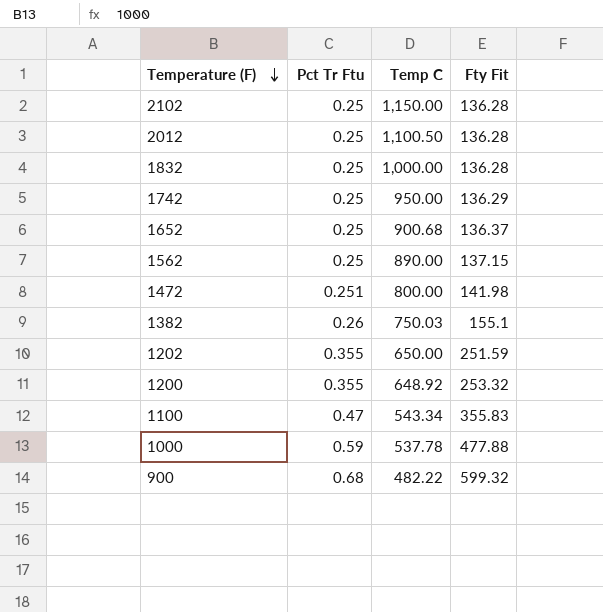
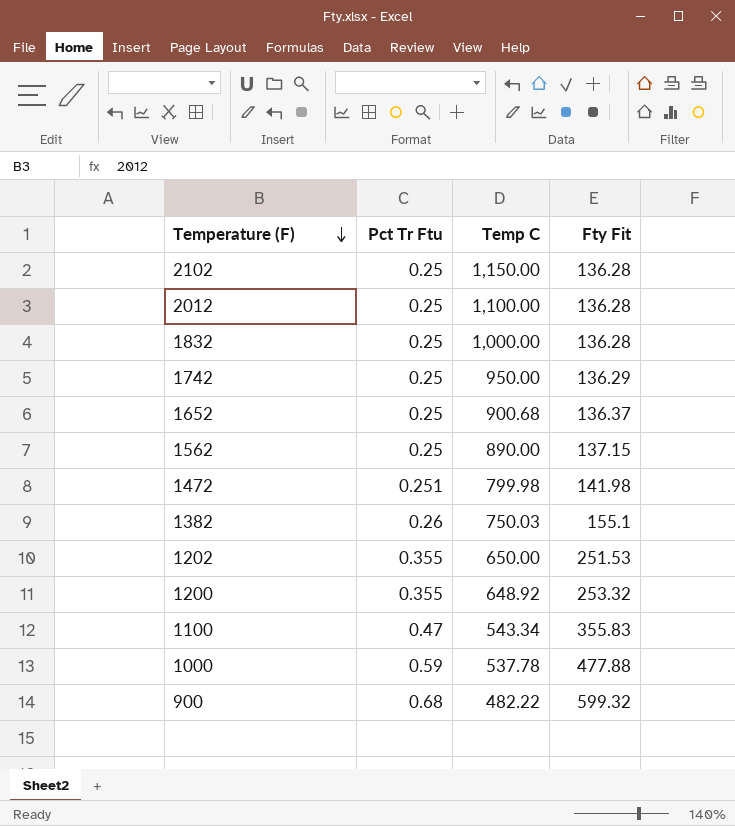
2012 | Temp C: 1,100.50 -> 1,100.00
1472 | Temp C: 800.00 -> 799.98
1202 | Fty Fit: 251.59 -> 251.53

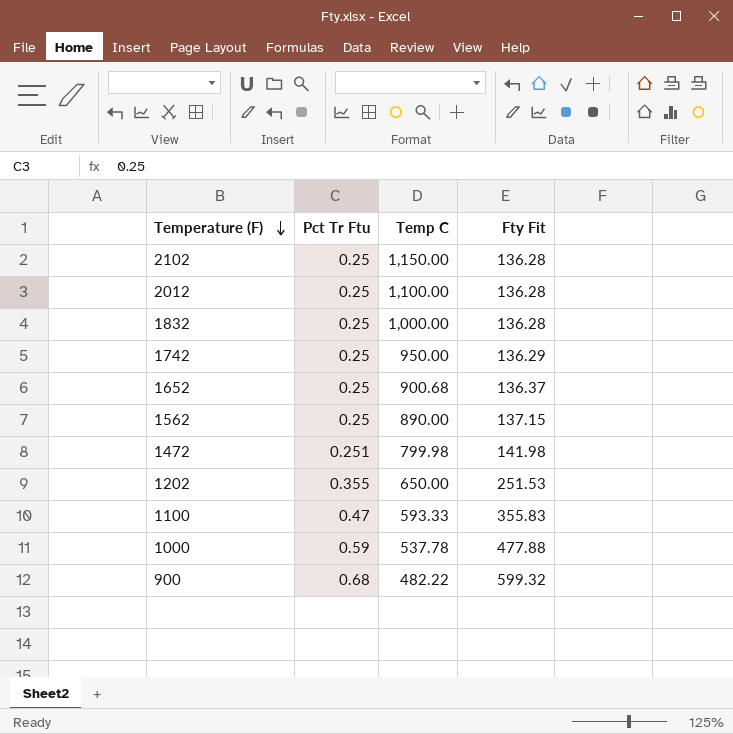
row 1382: 0.26 | 750.03 | 155.1 -> none
row 1200: 0.355 | 648.92 | 253.32 -> none
1100 | Temp C: 543.34 -> 593.33

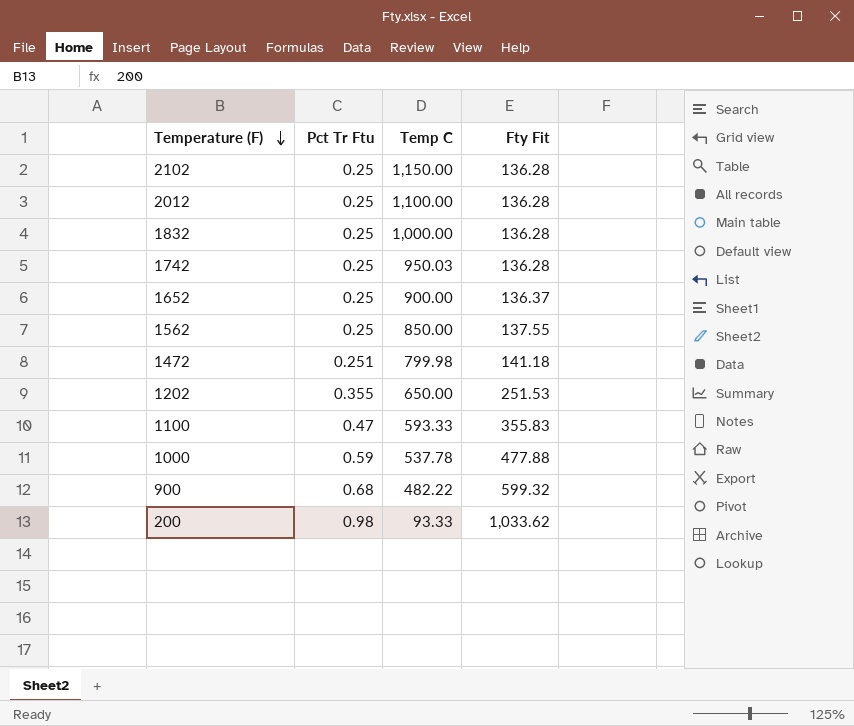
1742 | Temp C: 950.00 -> 950.03
1742 | Fty Fit: 136.29 -> 136.28
1652 | Temp C: 900.68 -> 900.00
1562 | Temp C: 890.00 -> 850.00
1562 | Fty Fit: 137.15 -> 137.55
1472 | Fty Fit: 141.98 -> 141.18
row 200: none -> 0.98 | 93.33 | 1,033.62

